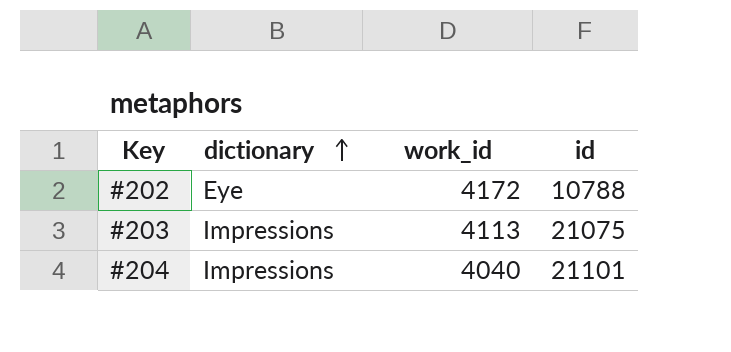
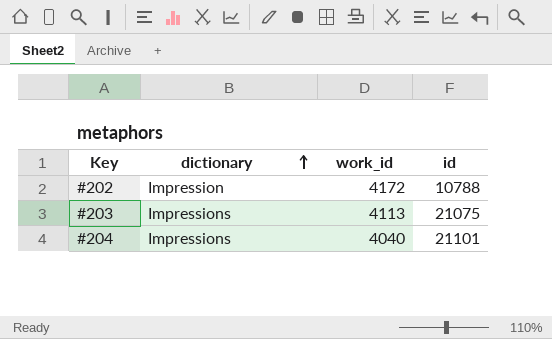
#202 | dictionary: Eye -> Impression

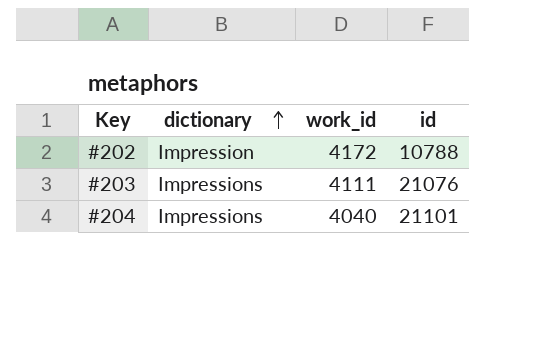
#203 | work_id: 4113 -> 4111
#203 | id: 21075 -> 21076

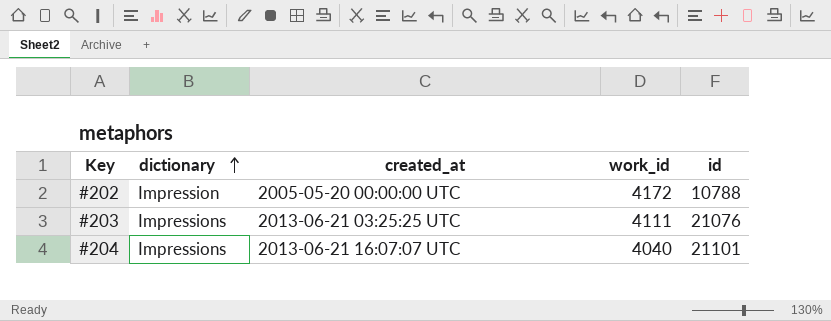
column created_at | position: none -> 3

